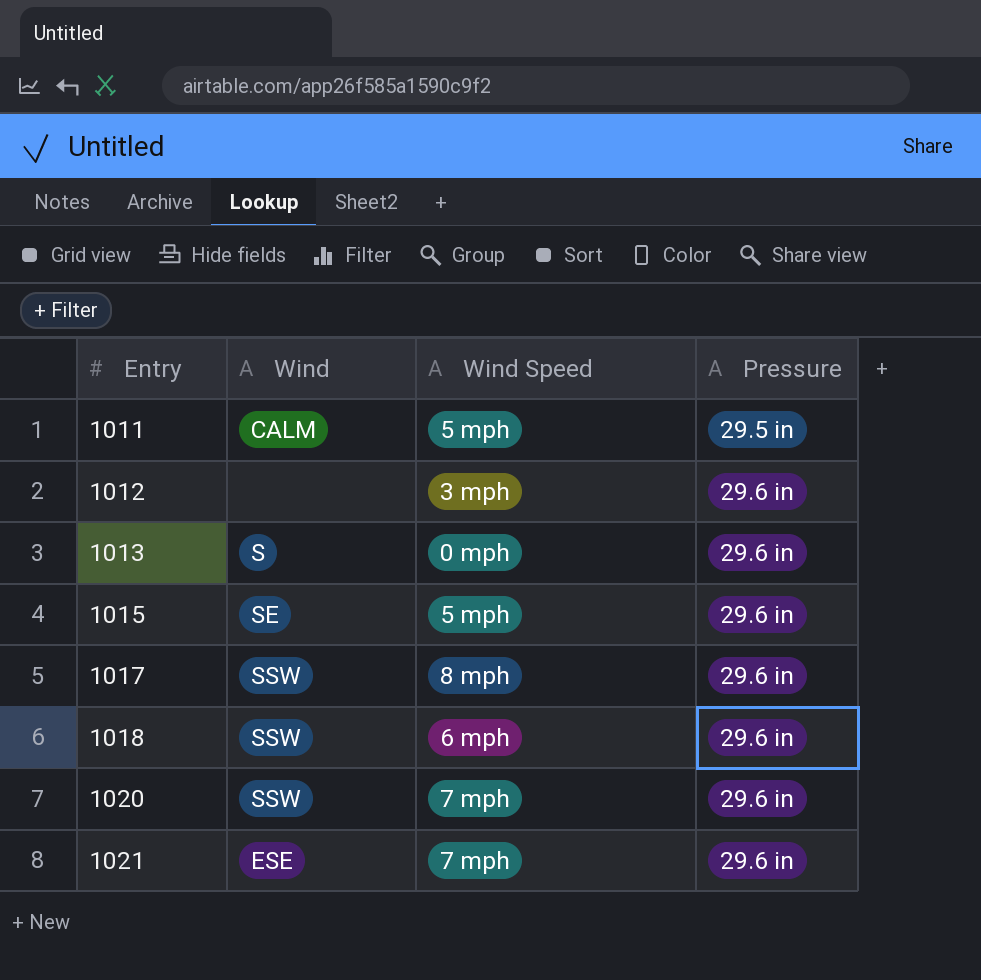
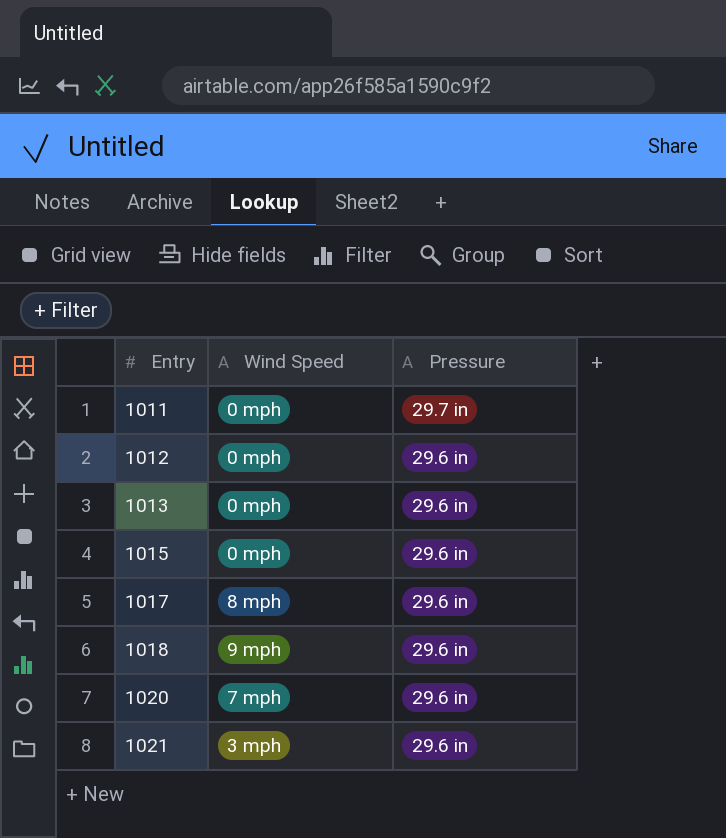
column Wind | position: 2 -> none
1011 | Wind Speed: 5 mph -> 0 mph
1011 | Pressure: 29.5 in -> 29.7 in
1012 | Wind Speed: 3 mph -> 0 mph
1015 | Wind Speed: 5 mph -> 0 mph
1018 | Wind Speed: 6 mph -> 9 mph
1021 | Wind Speed: 7 mph -> 3 mph

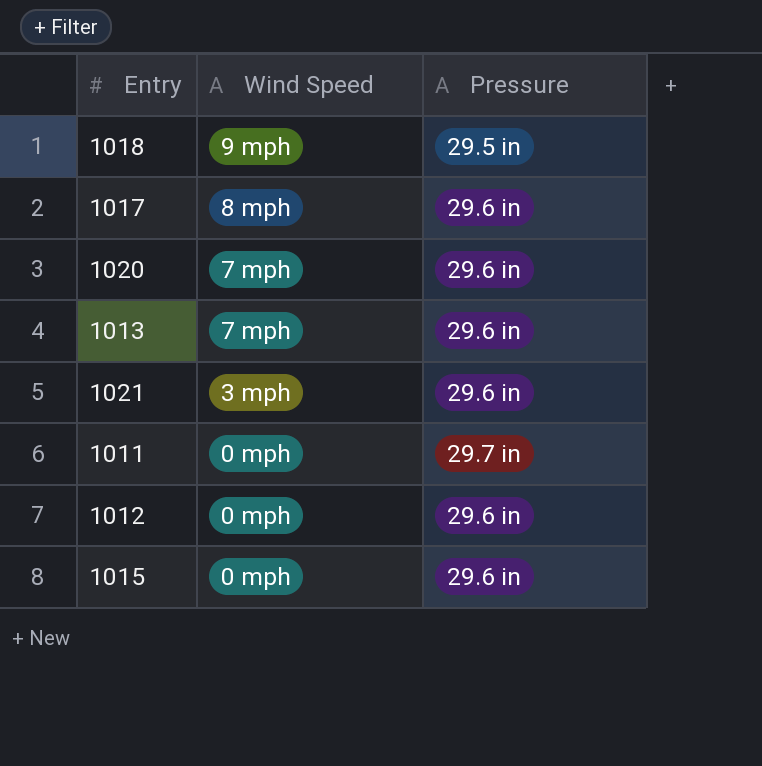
row order: Entry ascending -> Wind Speed descending
1018 | Pressure: 29.6 in -> 29.5 in
1013 | Wind Speed: 0 mph -> 7 mph

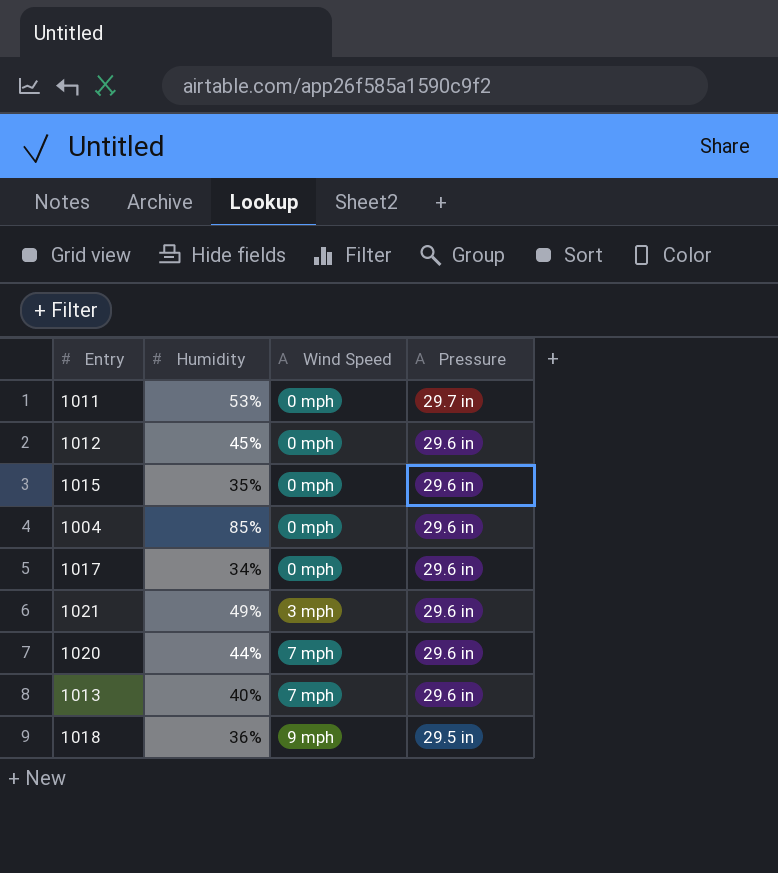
row order: Wind Speed descending -> Wind Speed ascending
column Humidity | position: none -> 2
row 1004: none -> 85% | 0 mph | 29.6 in
1017 | Wind Speed: 8 mph -> 0 mph

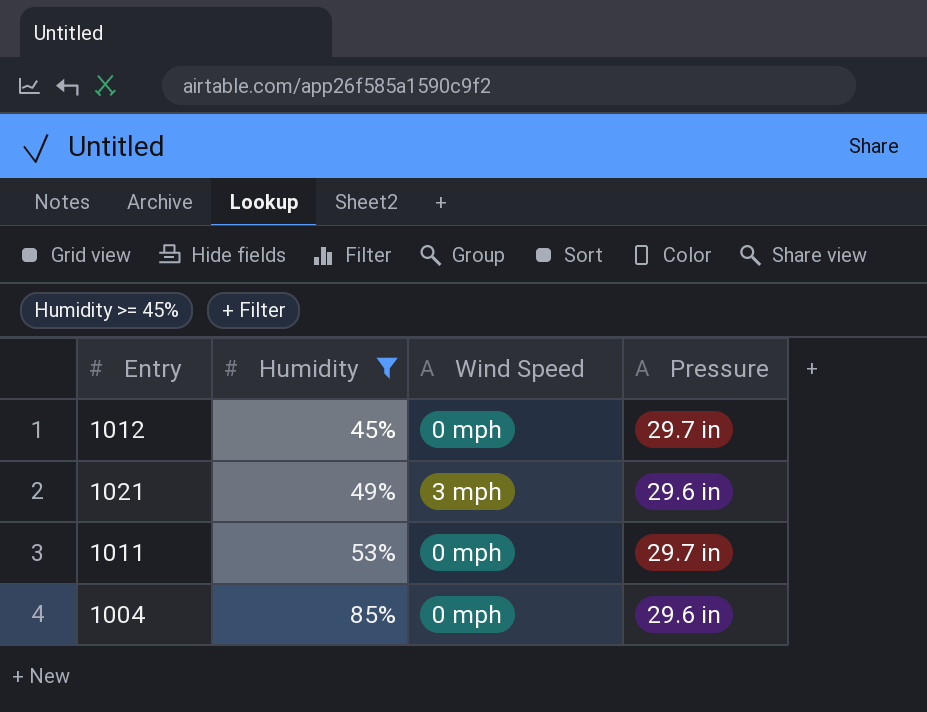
filter: none -> Humidity >= 45%
row order: Wind Speed ascending -> Humidity ascending
1012 | Pressure: 29.6 in -> 29.7 in

